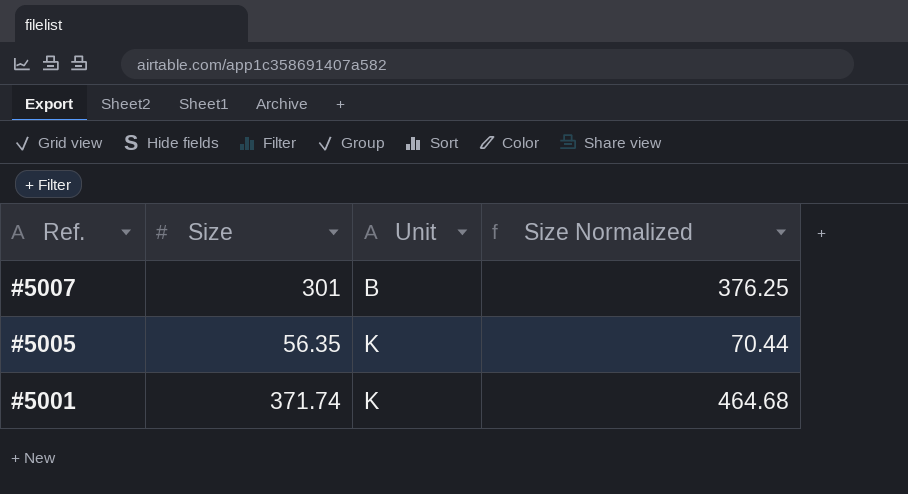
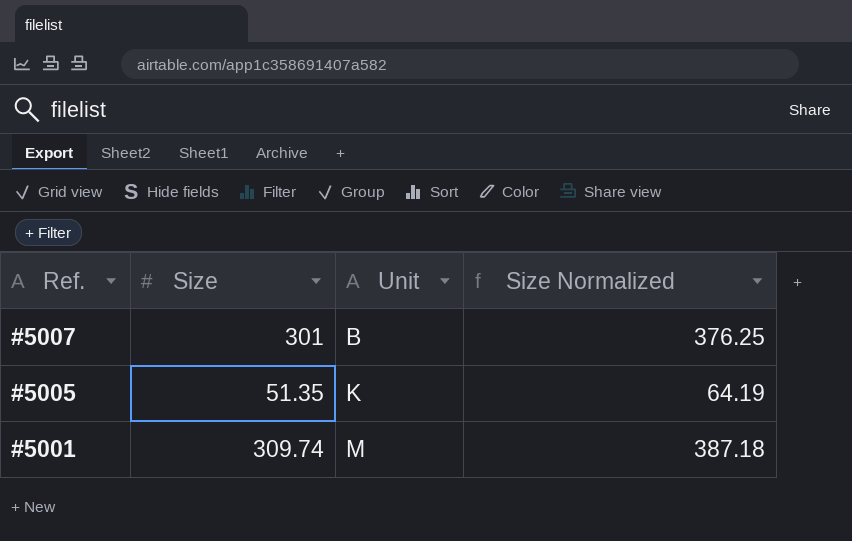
#5005 | Size: 56.35 -> 51.35
#5005 | Size Normalized: 70.44 -> 64.19
#5001 | Size: 371.74 -> 309.74
#5001 | Unit: K -> M
#5001 | Size Normalized: 464.68 -> 387.18

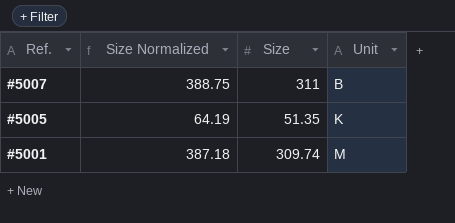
column Size Normalized | position: 4 -> 2
#5007 | Size Normalized: 376.25 -> 388.75
#5007 | Size: 301 -> 311

